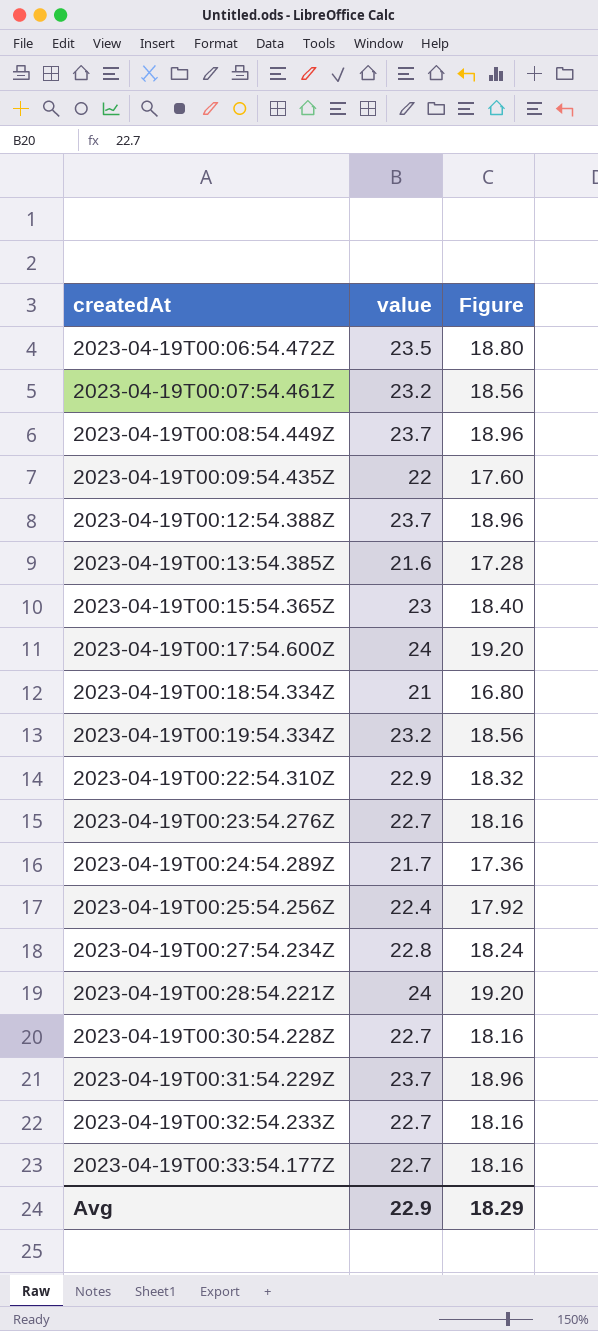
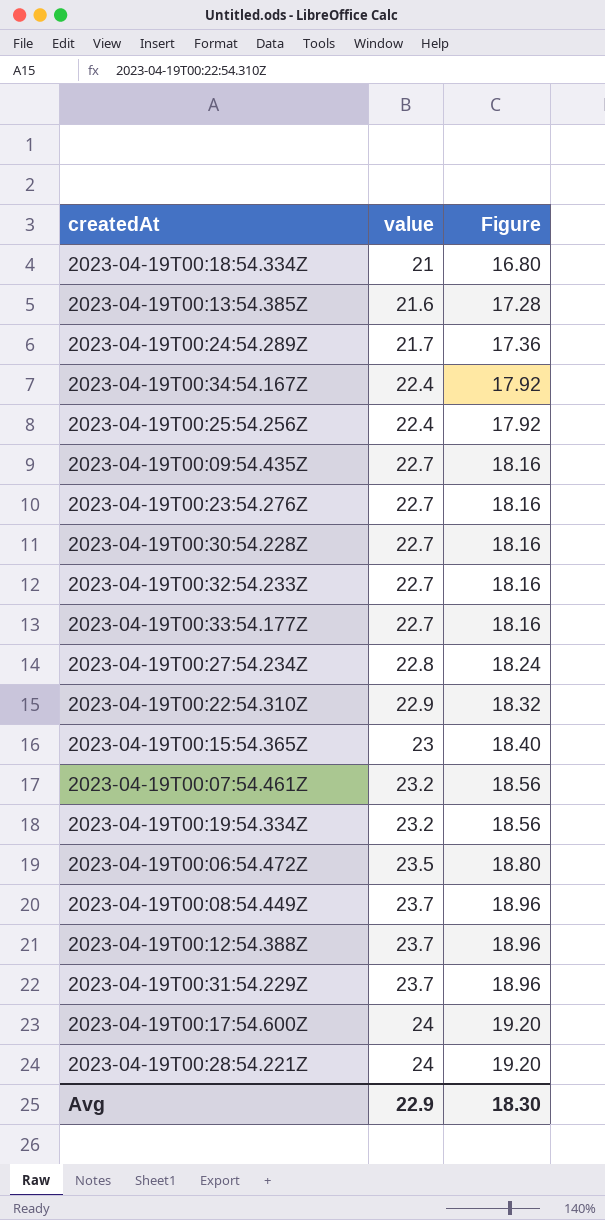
row order: createdAt ascending -> value ascending
row 2023-04-19T00:34:54.167Z: none -> 22.4 | 17.92
2023-04-19T00:09:54.435Z | value: 22 -> 22.7
2023-04-19T00:09:54.435Z | Figure: 17.60 -> 18.16
Avg | Figure: 18.29 -> 18.30

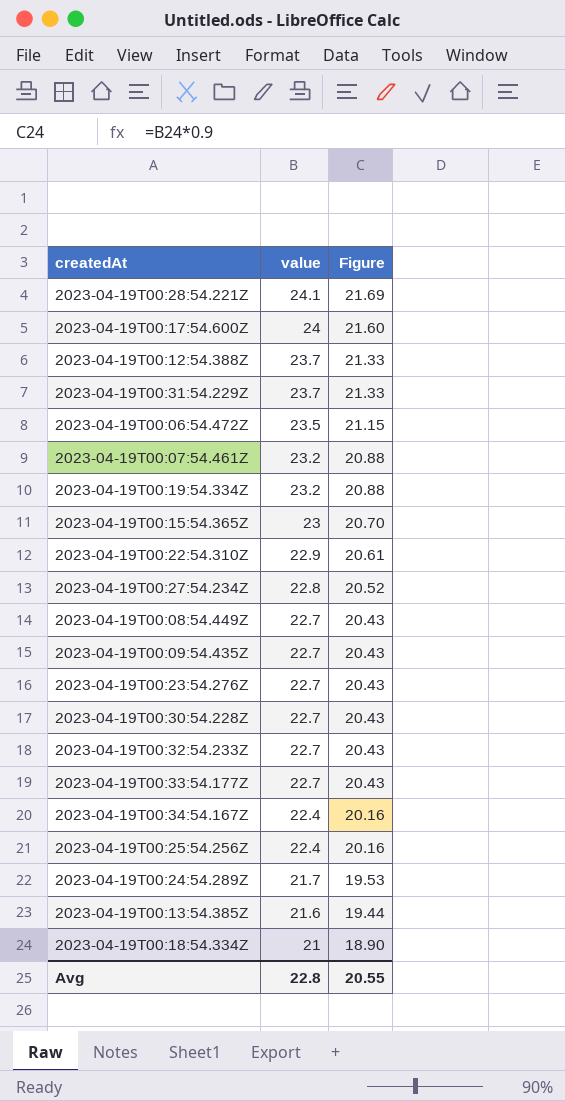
row order: value ascending -> value descending
column Figure | formula: [value] * 0.8 -> [value] * 0.9
2023-04-19T00:28:54.221Z | value: 24 -> 24.1
2023-04-19T00:08:54.449Z | value: 23.7 -> 22.7
Avg | value: 22.9 -> 22.8
Avg | Figure: 18.30 -> 20.55

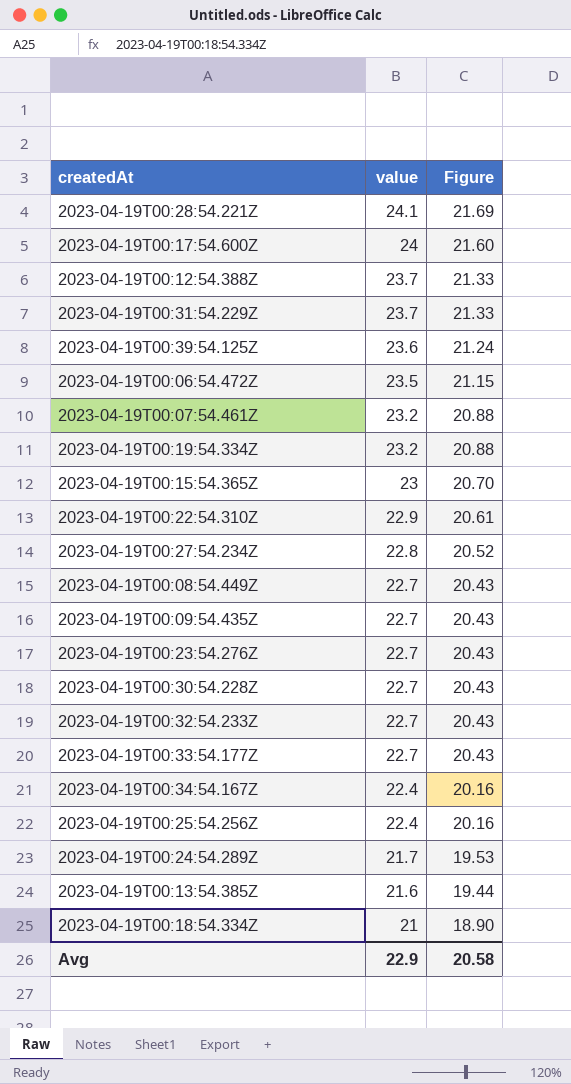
row 2023-04-19T00:39:54.125Z: none -> 23.6 | 21.24
Avg | value: 22.8 -> 22.9
Avg | Figure: 20.55 -> 20.58

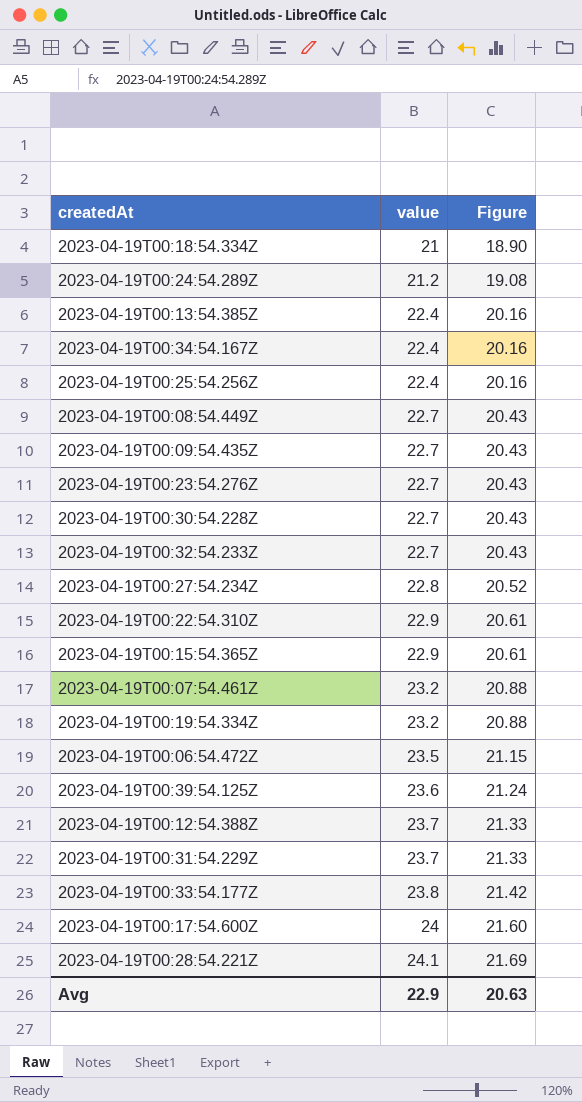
row order: value descending -> value ascending
2023-04-19T00:24:54.289Z | value: 21.7 -> 21.2
2023-04-19T00:24:54.289Z | Figure: 19.53 -> 19.08
2023-04-19T00:13:54.385Z | value: 21.6 -> 22.4
2023-04-19T00:13:54.385Z | Figure: 19.44 -> 20.16
2023-04-19T00:15:54.365Z | value: 23 -> 22.9
2023-04-19T00:15:54.365Z | Figure: 20.70 -> 20.61
2023-04-19T00:33:54.177Z | value: 22.7 -> 23.8
2023-04-19T00:33:54.177Z | Figure: 20.43 -> 21.42
Avg | Figure: 20.58 -> 20.63

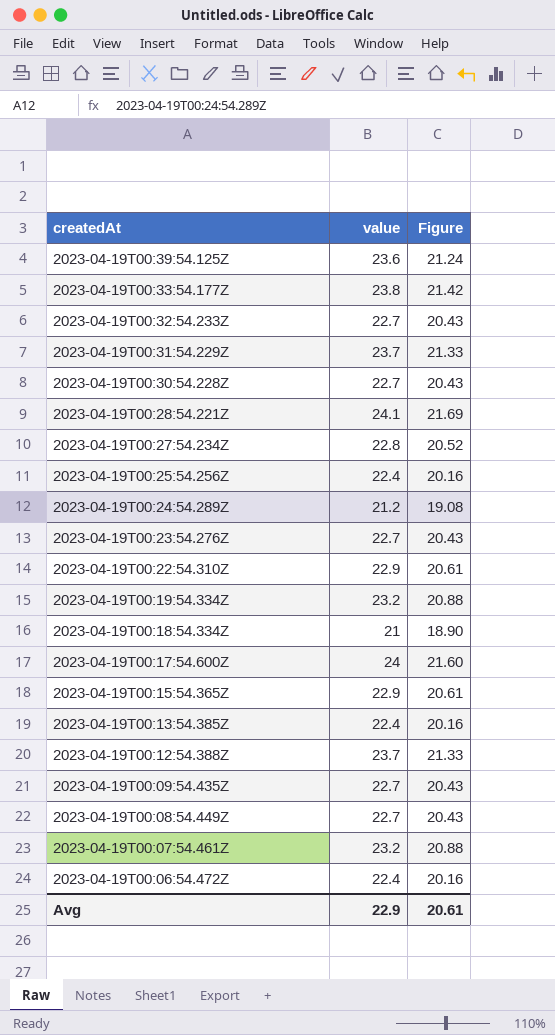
row order: value ascending -> createdAt descending
row 2023-04-19T00:34:54.167Z: 22.4 | 20.16 -> none
2023-04-19T00:06:54.472Z | value: 23.5 -> 22.4
2023-04-19T00:06:54.472Z | Figure: 21.15 -> 20.16
Avg | Figure: 20.63 -> 20.61

